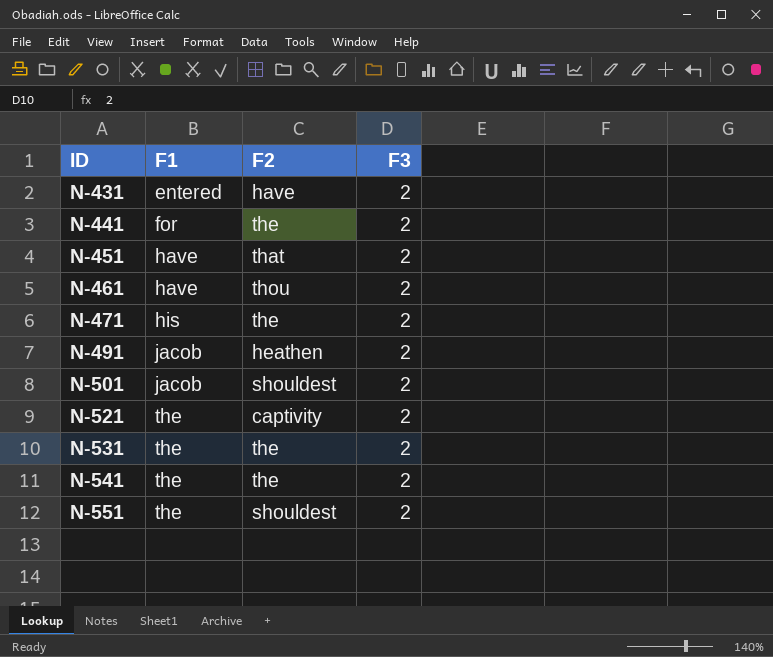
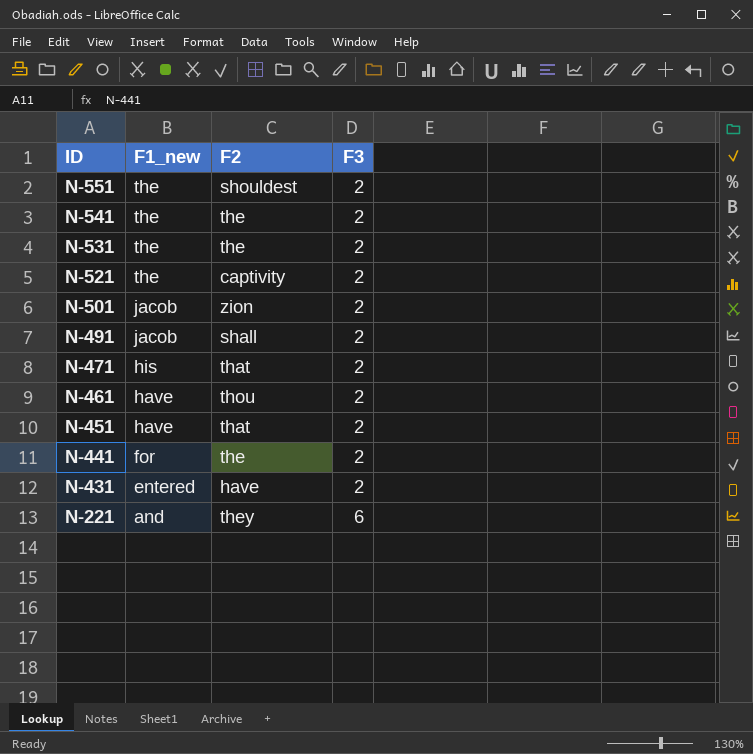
row order: ID ascending -> ID descending
column name: F1 -> F1_new
N-501 | F2: shouldest -> zion
N-491 | F2: heathen -> shall
N-471 | F2: the -> that
row N-221: none -> and | they | 6

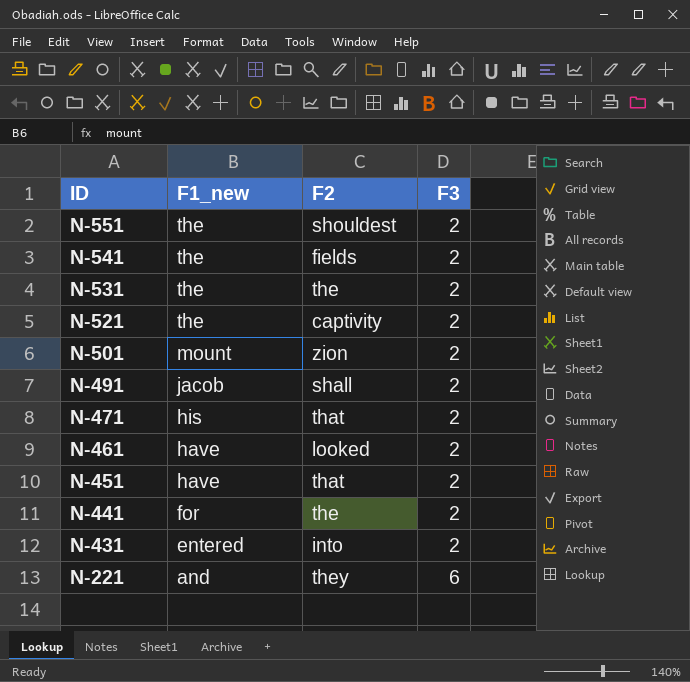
N-541 | F2: the -> fields
N-501 | F1_new: jacob -> mount
N-461 | F2: thou -> looked
N-431 | F2: have -> into

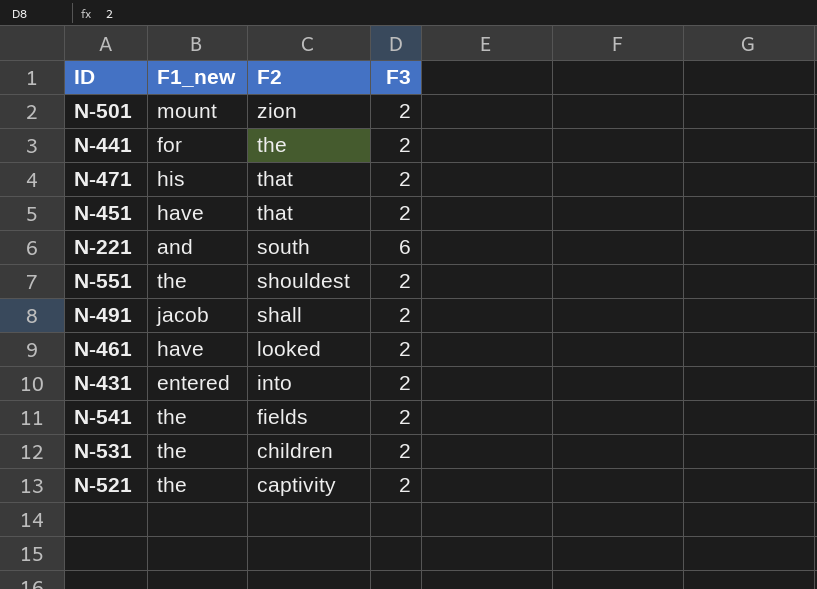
row order: ID descending -> F2 descending
N-221 | F2: they -> south
N-531 | F2: the -> children

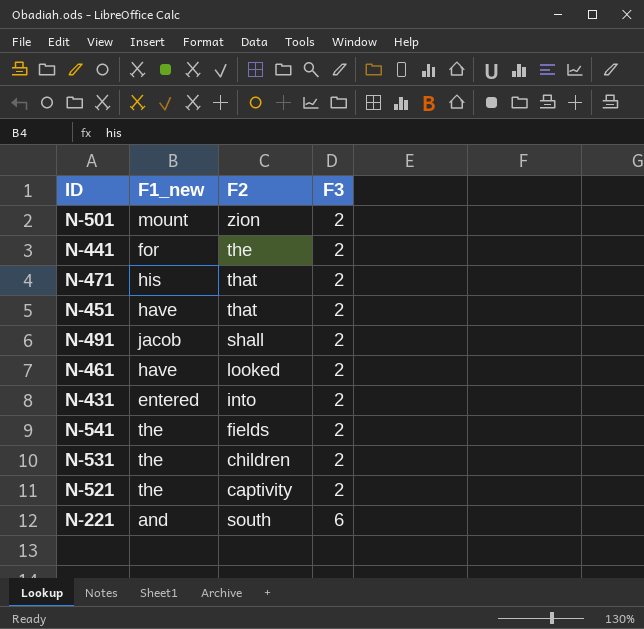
row order: F2 descending -> F3 ascending
row N-551: the | shouldest | 2 -> none

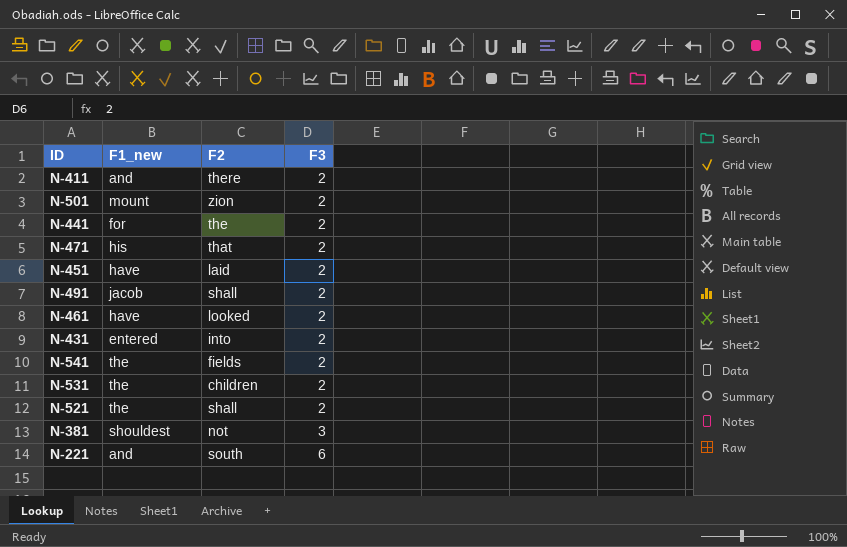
row N-411: none -> and | there | 2
N-451 | F2: that -> laid
N-521 | F2: captivity -> shall
row N-381: none -> shouldest | not | 3

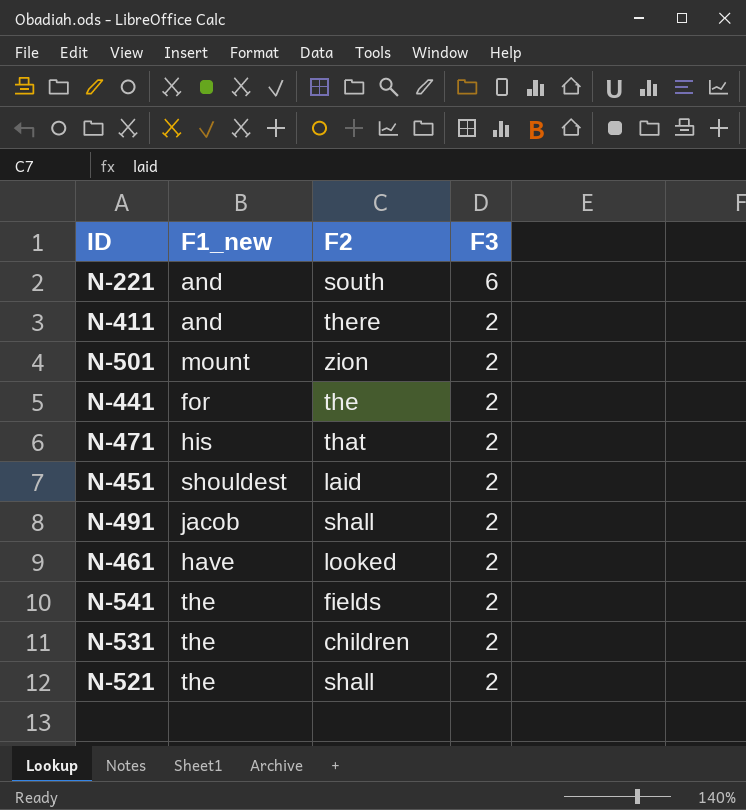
row order: F3 ascending -> F3 descending
row N-431: entered | into | 2 -> none
row N-381: shouldest | not | 3 -> none
N-451 | F1_new: have -> shouldest

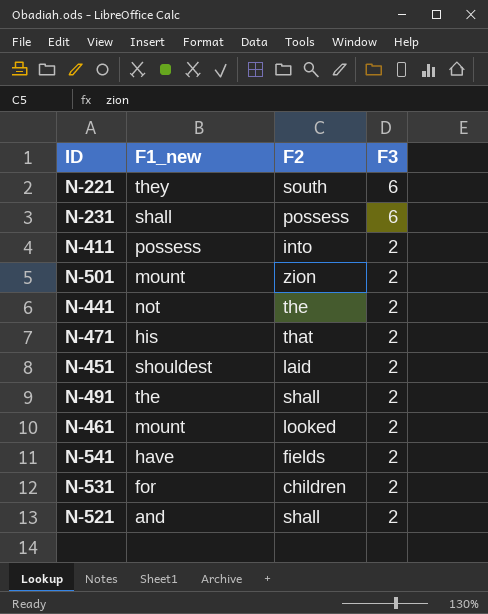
N-221 | F1_new: and -> they
row N-231: none -> shall | possess | 6
N-411 | F1_new: and -> possess
N-411 | F2: there -> into
N-441 | F1_new: for -> not
N-491 | F1_new: jacob -> the
N-461 | F1_new: have -> mount
N-541 | F1_new: the -> have
N-531 | F1_new: the -> for
N-521 | F1_new: the -> and

